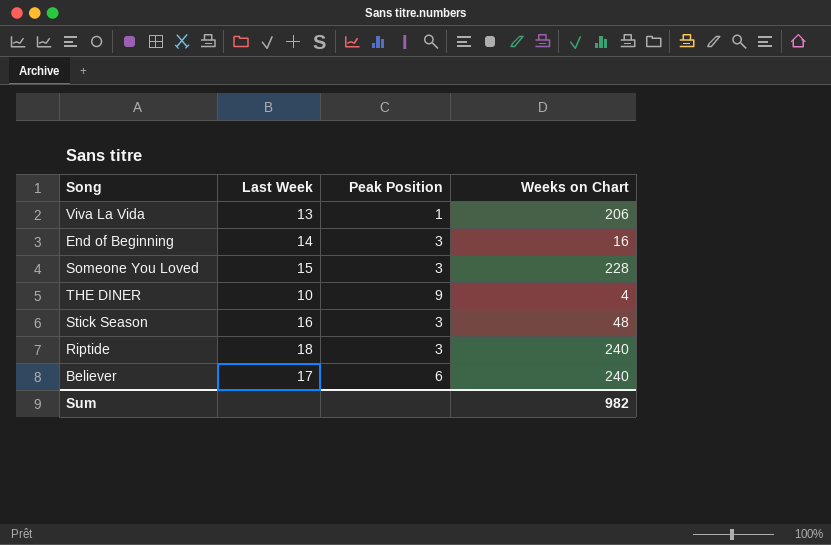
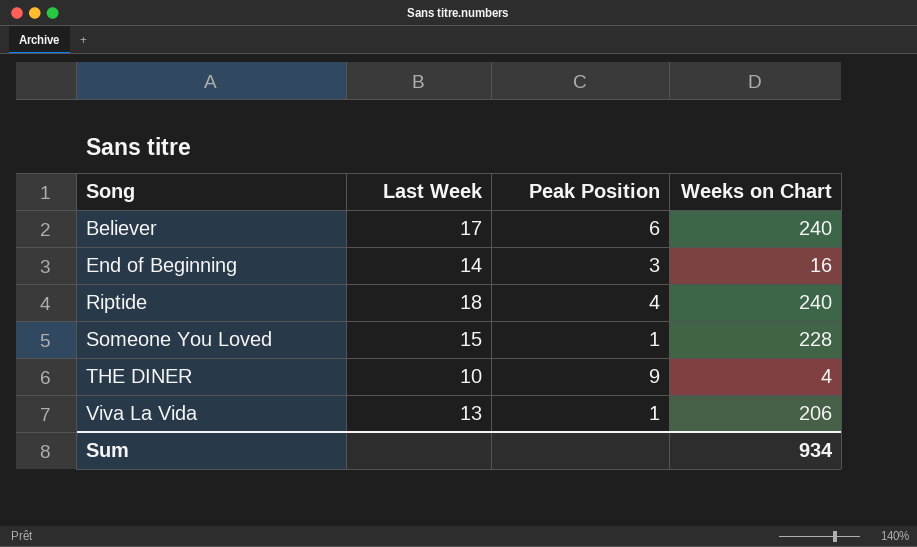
row order: none -> Song ascending
row Stick Season: 16 | 3 | 48 -> none
Riptide | Peak Position: 3 -> 4
Someone You Loved | Peak Position: 3 -> 1
Sum | Weeks on Chart: 982 -> 934

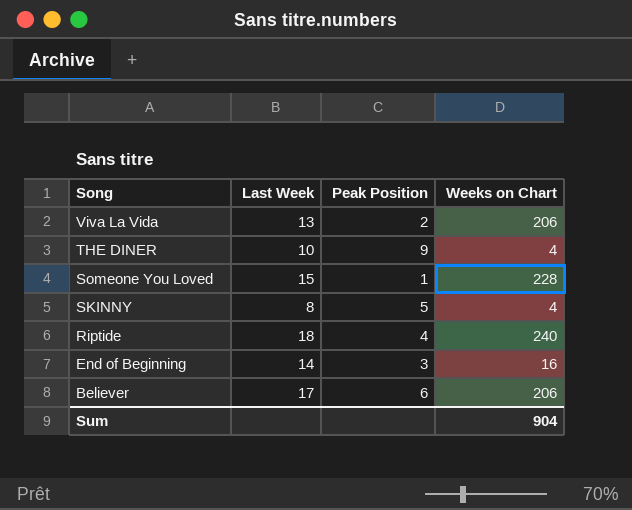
row order: Song ascending -> Song descending
Viva La Vida | Peak Position: 1 -> 2
row SKINNY: none -> 8 | 5 | 4
Believer | Weeks on Chart: 240 -> 206
Sum | Weeks on Chart: 934 -> 904

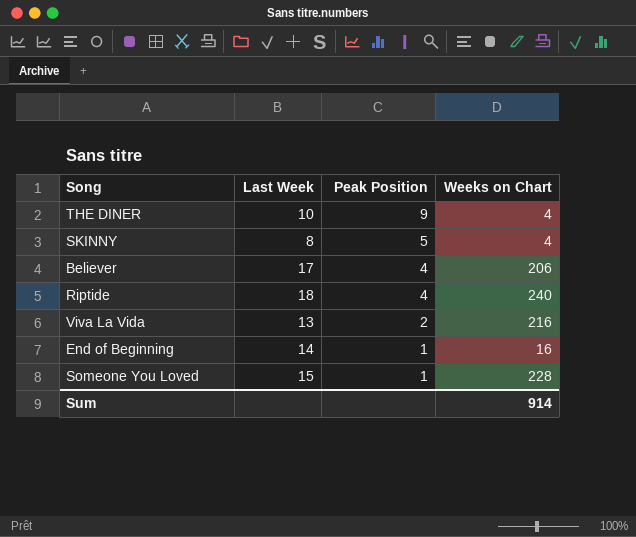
row order: Song descending -> Peak Position descending
Believer | Peak Position: 6 -> 4
Viva La Vida | Weeks on Chart: 206 -> 216
End of Beginning | Peak Position: 3 -> 1
Sum | Weeks on Chart: 904 -> 914

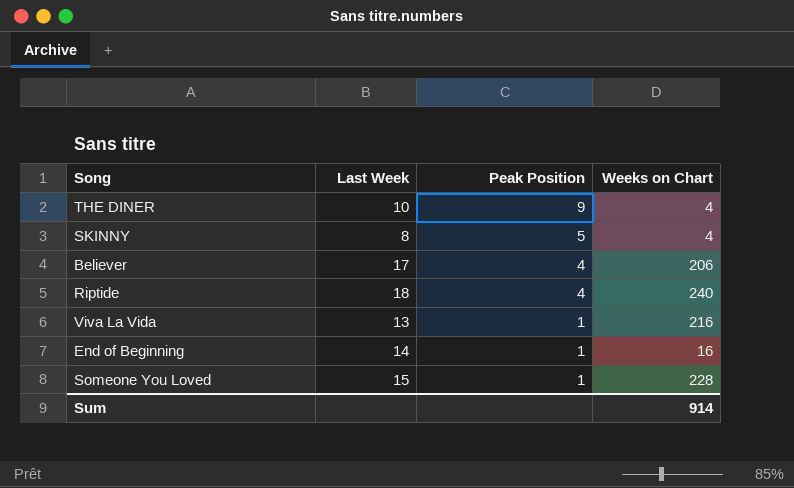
Viva La Vida | Peak Position: 2 -> 1

